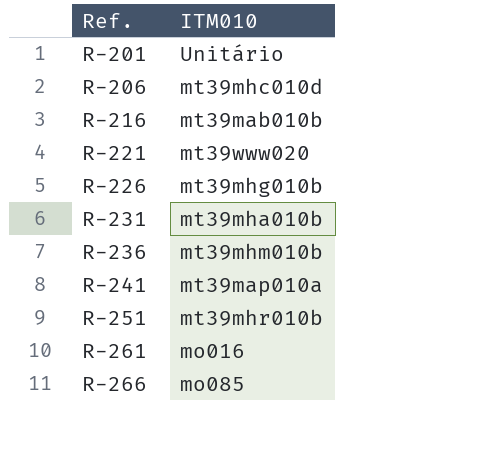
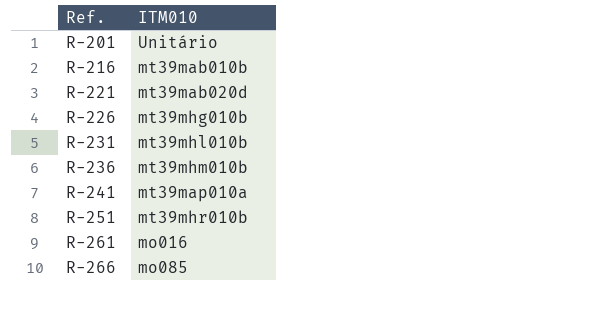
row R-206: mt39mhc010d -> none
R-221 | ITM010: mt39www020 -> mt39mab020d
R-231 | ITM010: mt39mha010b -> mt39mhl010b

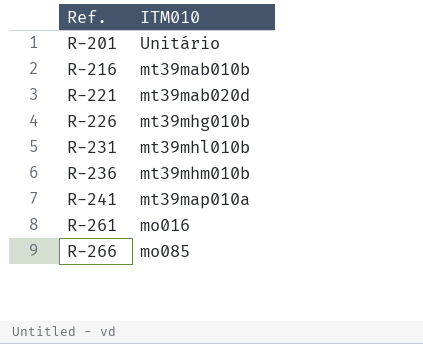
row R-251: mt39mhr010b -> none

